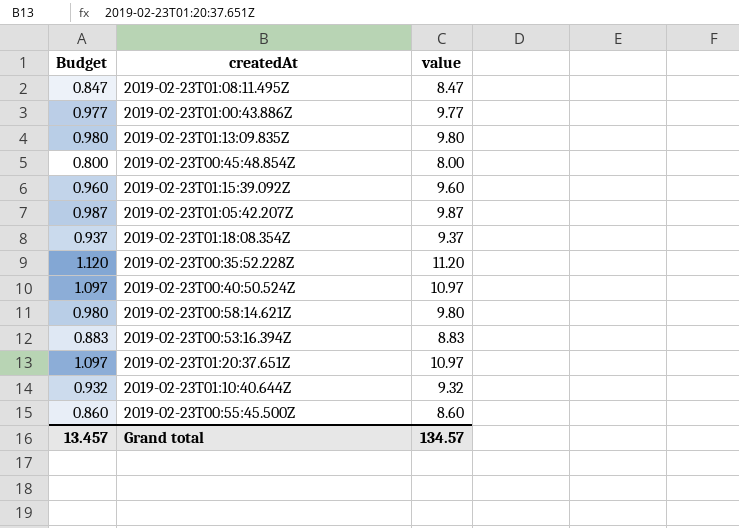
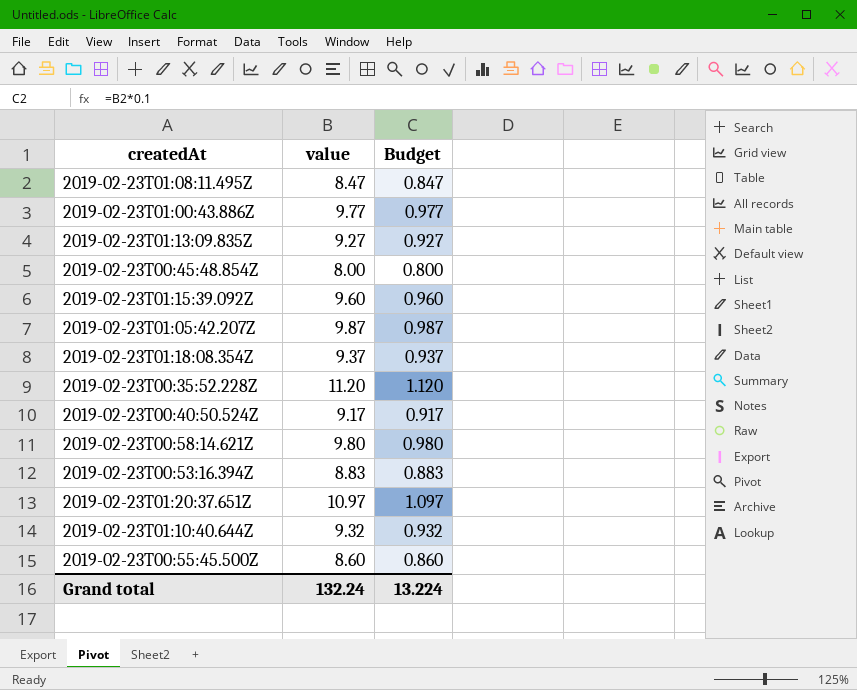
column Budget | position: 1 -> 3
2019-02-23T01:13:09.835Z | value: 9.80 -> 9.27
2019-02-23T01:13:09.835Z | Budget: 0.980 -> 0.927
2019-02-23T00:40:50.524Z | value: 10.97 -> 9.17
2019-02-23T00:40:50.524Z | Budget: 1.097 -> 0.917
Grand total | value: 134.57 -> 132.24
Grand total | Budget: 13.457 -> 13.224

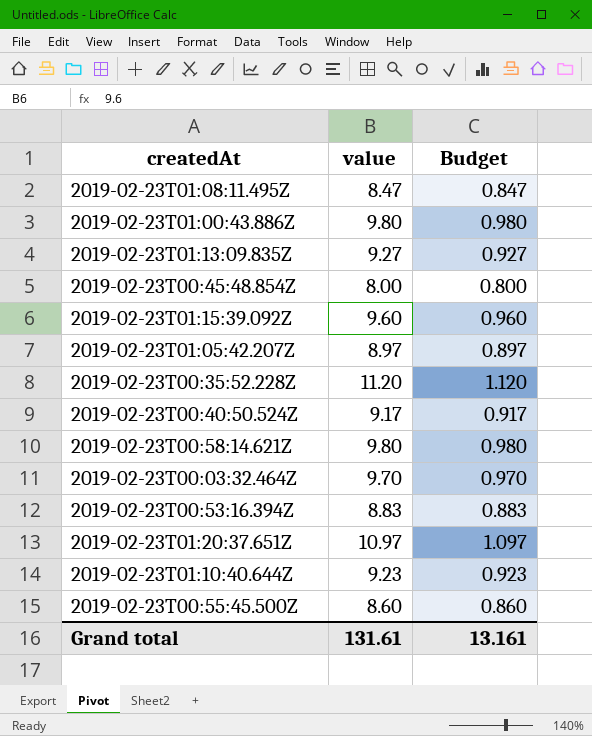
row 2019-02-23T01:18:08.354Z: 9.37 | 0.937 -> none
2019-02-23T01:00:43.886Z | value: 9.77 -> 9.80
2019-02-23T01:00:43.886Z | Budget: 0.977 -> 0.980
2019-02-23T01:05:42.207Z | value: 9.87 -> 8.97
2019-02-23T01:05:42.207Z | Budget: 0.987 -> 0.897
row 2019-02-23T00:03:32.464Z: none -> 9.70 | 0.970
2019-02-23T01:10:40.644Z | value: 9.32 -> 9.23
2019-02-23T01:10:40.644Z | Budget: 0.932 -> 0.923
Grand total | value: 132.24 -> 131.61
Grand total | Budget: 13.224 -> 13.161

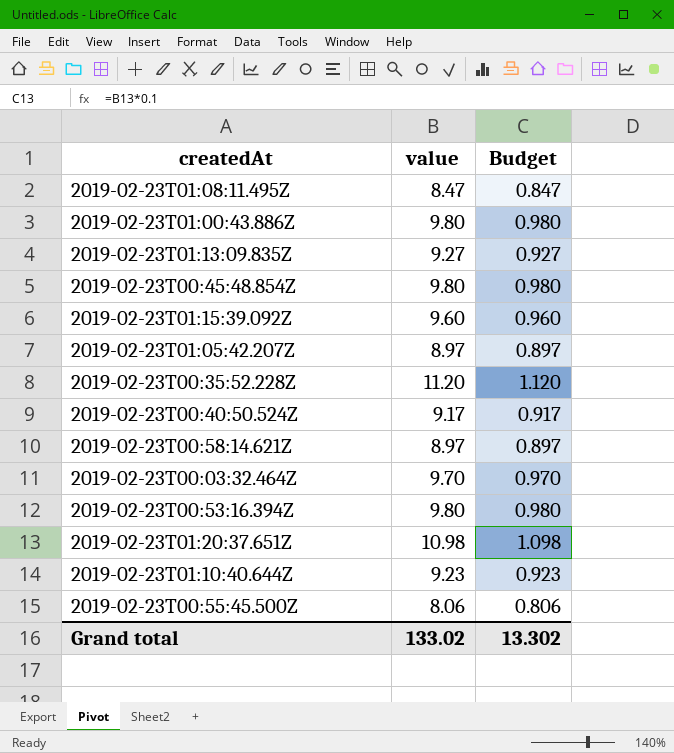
2019-02-23T00:45:48.854Z | value: 8.00 -> 9.80
2019-02-23T00:45:48.854Z | Budget: 0.800 -> 0.980
2019-02-23T00:58:14.621Z | value: 9.80 -> 8.97
2019-02-23T00:58:14.621Z | Budget: 0.980 -> 0.897
2019-02-23T00:53:16.394Z | value: 8.83 -> 9.80
2019-02-23T00:53:16.394Z | Budget: 0.883 -> 0.980
2019-02-23T01:20:37.651Z | value: 10.97 -> 10.98
2019-02-23T01:20:37.651Z | Budget: 1.097 -> 1.098
2019-02-23T00:55:45.500Z | value: 8.60 -> 8.06
2019-02-23T00:55:45.500Z | Budget: 0.860 -> 0.806
Grand total | value: 131.61 -> 133.02
Grand total | Budget: 13.161 -> 13.302

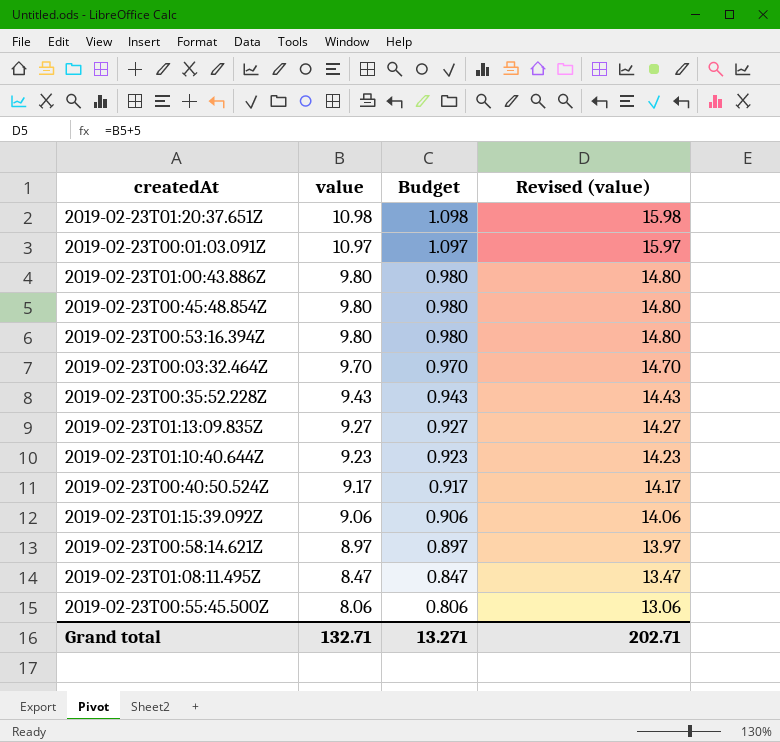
row order: none -> value descending
column Revised (value) | formula: none -> [value] + 5
row 2019-02-23T01:05:42.207Z: 8.97 | 0.897 -> none
row 2019-02-23T00:01:03.091Z: none -> 10.97 | 1.097 | 15.97
2019-02-23T00:35:52.228Z | value: 11.20 -> 9.43
2019-02-23T00:35:52.228Z | Budget: 1.120 -> 0.943
2019-02-23T01:15:39.092Z | value: 9.60 -> 9.06
2019-02-23T01:15:39.092Z | Budget: 0.960 -> 0.906
Grand total | value: 133.02 -> 132.71
Grand total | Budget: 13.302 -> 13.271

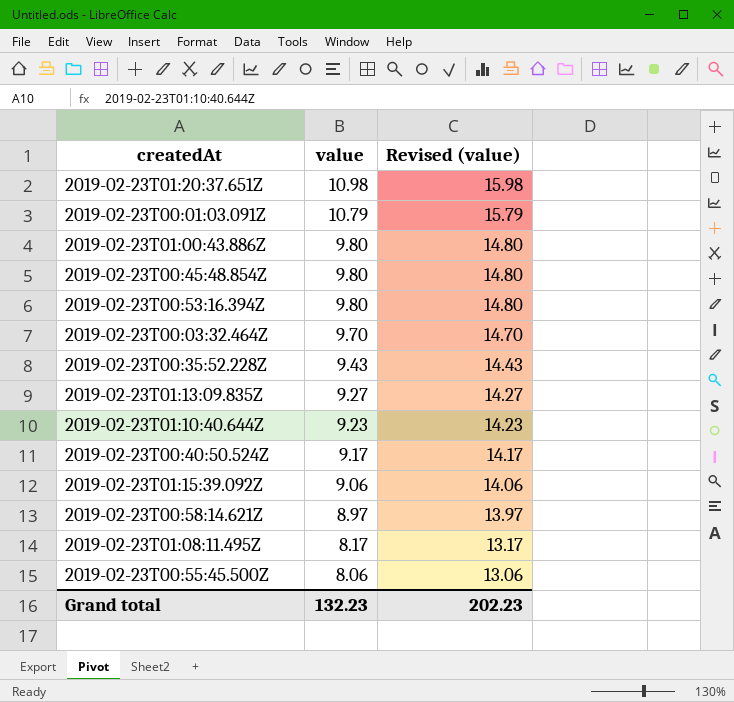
column Budget | formula: [value] * 0.1 -> none
2019-02-23T00:01:03.091Z | value: 10.97 -> 10.79
2019-02-23T00:01:03.091Z | Revised (value): 15.97 -> 15.79
2019-02-23T01:08:11.495Z | value: 8.47 -> 8.17
2019-02-23T01:08:11.495Z | Revised (value): 13.47 -> 13.17
Grand total | value: 132.71 -> 132.23
Grand total | Revised (value): 202.71 -> 202.23

